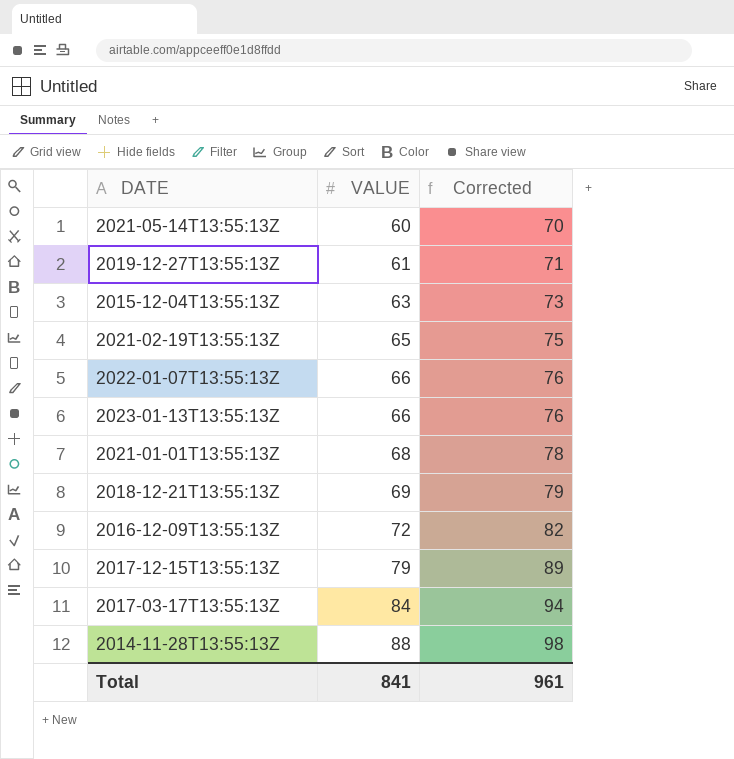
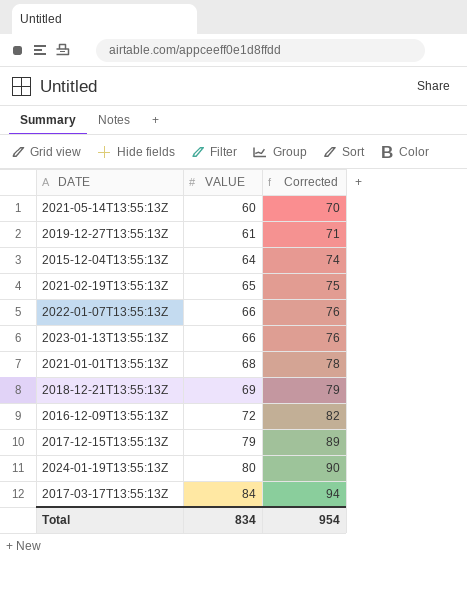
row 2014-11-28T13:55:13Z: 88 | 98 -> none
2015-12-04T13:55:13Z | VALUE: 63 -> 64
2015-12-04T13:55:13Z | Corrected: 73 -> 74
row 2024-01-19T13:55:13Z: none -> 80 | 90
Total | VALUE: 841 -> 834
Total | Corrected: 961 -> 954

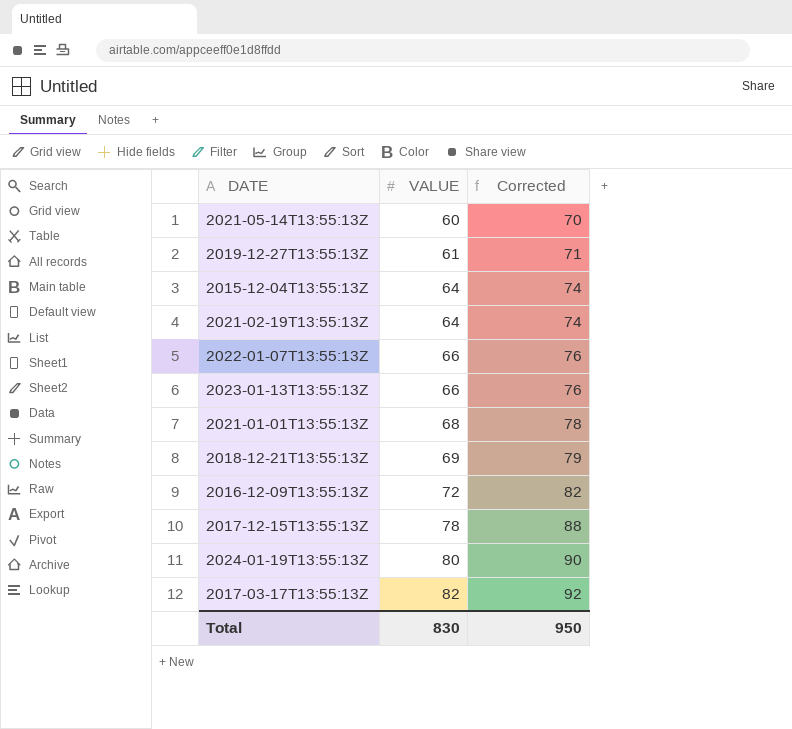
2021-02-19T13:55:13Z | VALUE: 65 -> 64
2021-02-19T13:55:13Z | Corrected: 75 -> 74
2017-12-15T13:55:13Z | VALUE: 79 -> 78
2017-12-15T13:55:13Z | Corrected: 89 -> 88
2017-03-17T13:55:13Z | VALUE: 84 -> 82
2017-03-17T13:55:13Z | Corrected: 94 -> 92
Total | VALUE: 834 -> 830
Total | Corrected: 954 -> 950

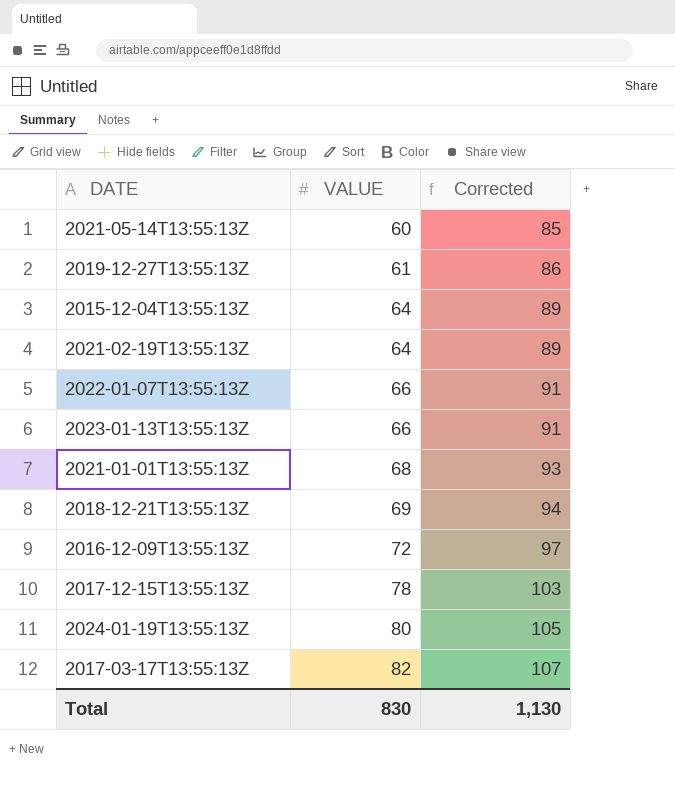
column Corrected | formula: [VALUE] + 10 -> [VALUE] + 25
Total | Corrected: 950 -> 1,130

